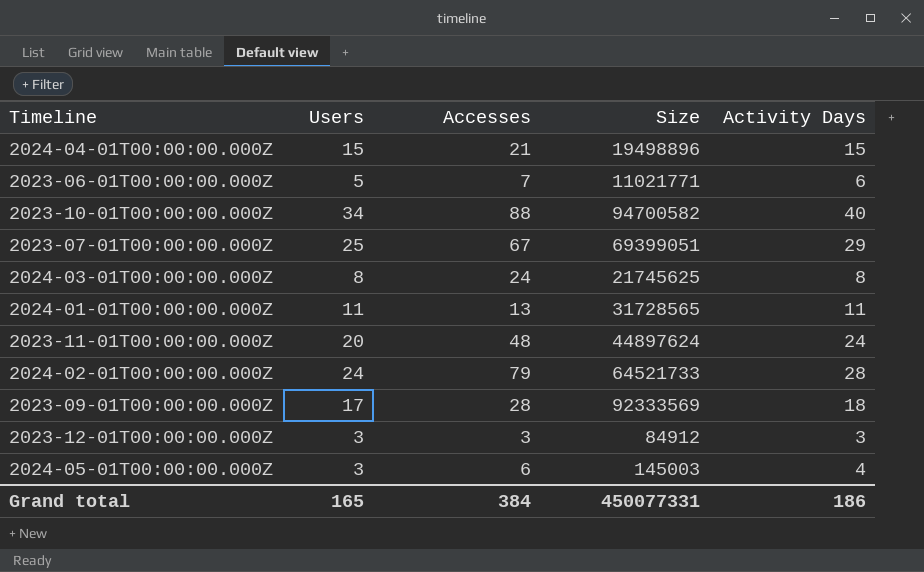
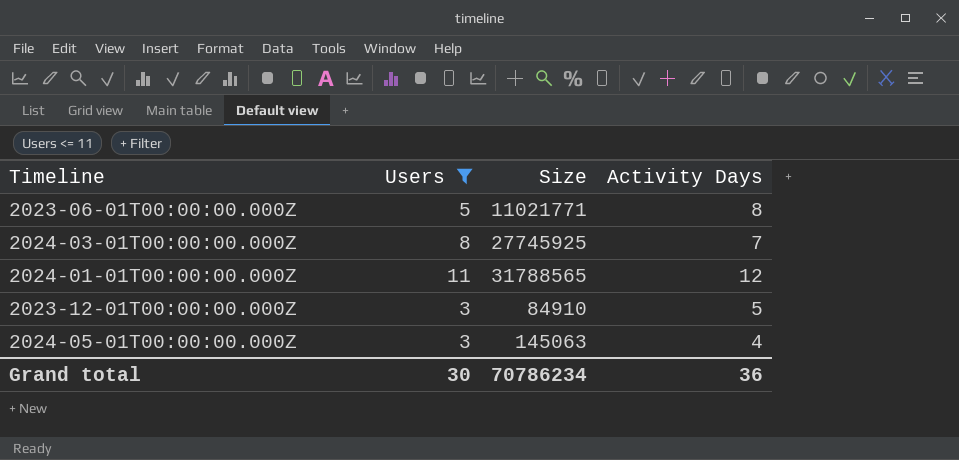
filter: none -> Users <= 11
column Accesses | position: 3 -> none
2023-06-01T00:00:00.000Z | Activity Days: 6 -> 8
2024-03-01T00:00:00.000Z | Size: 21745625 -> 27745925
2024-03-01T00:00:00.000Z | Activity Days: 8 -> 7
2024-01-01T00:00:00.000Z | Size: 31728565 -> 31788565
2024-01-01T00:00:00.000Z | Activity Days: 11 -> 12
2023-12-01T00:00:00.000Z | Size: 84912 -> 84910
2023-12-01T00:00:00.000Z | Activity Days: 3 -> 5
2024-05-01T00:00:00.000Z | Size: 145003 -> 145063
Grand total | Users: 165 -> 30
Grand total | Size: 450077331 -> 70786234
Grand total | Activity Days: 186 -> 36

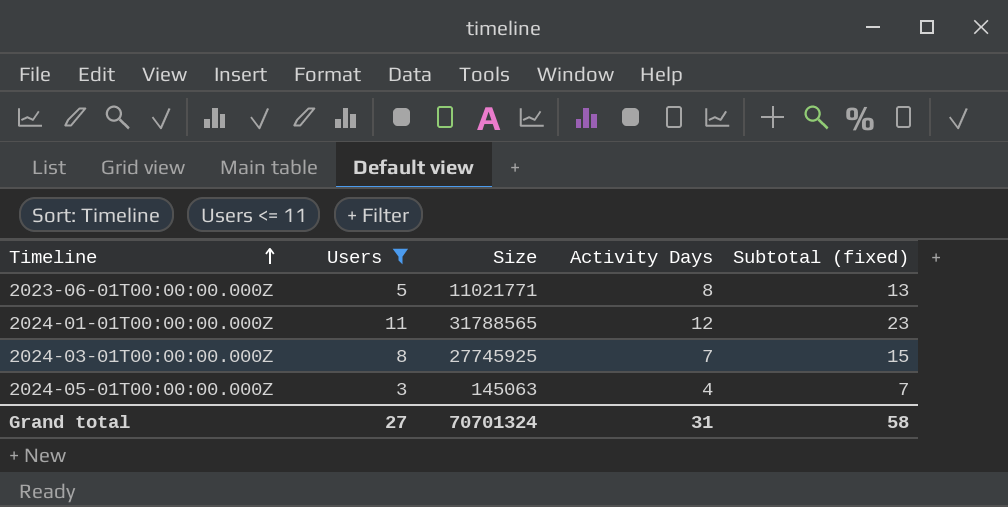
row order: none -> Timeline ascending
column Subtotal (fixed) | formula: none -> [Users] + [Activity Days]
row 2023-12-01T00:00:00.000Z: 3 | 84910 | 5 -> none
Grand total | Users: 30 -> 27
Grand total | Size: 70786234 -> 70701324
Grand total | Activity Days: 36 -> 31

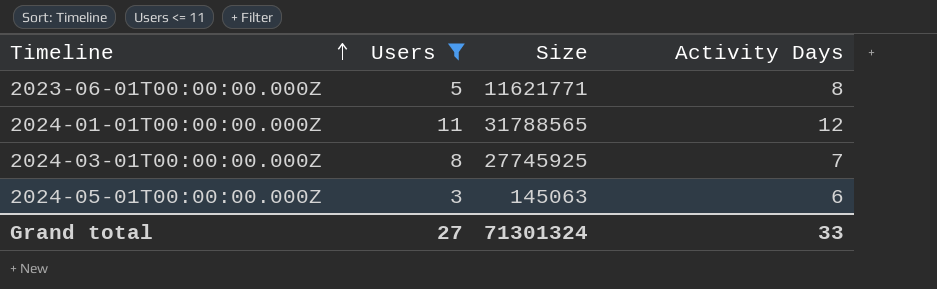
column Subtotal (fixed) | formula: [Users] + [Activity Days] -> none
2023-06-01T00:00:00.000Z | Size: 11021771 -> 11621771
2024-05-01T00:00:00.000Z | Activity Days: 4 -> 6
Grand total | Size: 70701324 -> 71301324
Grand total | Activity Days: 31 -> 33

